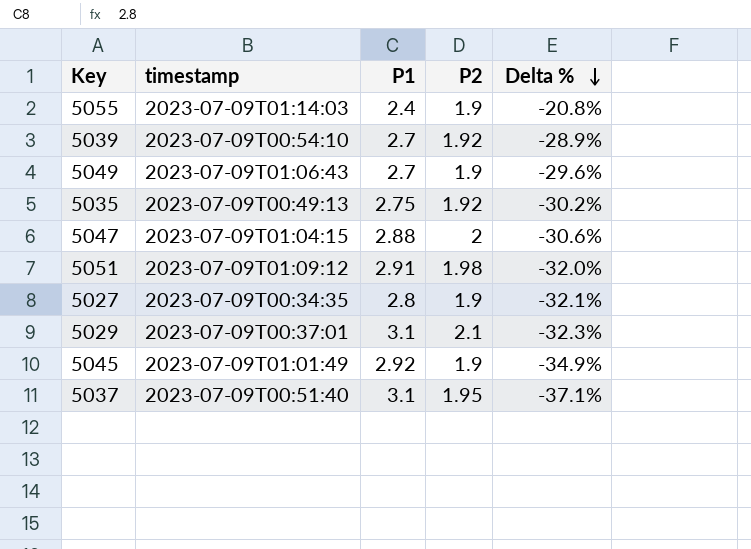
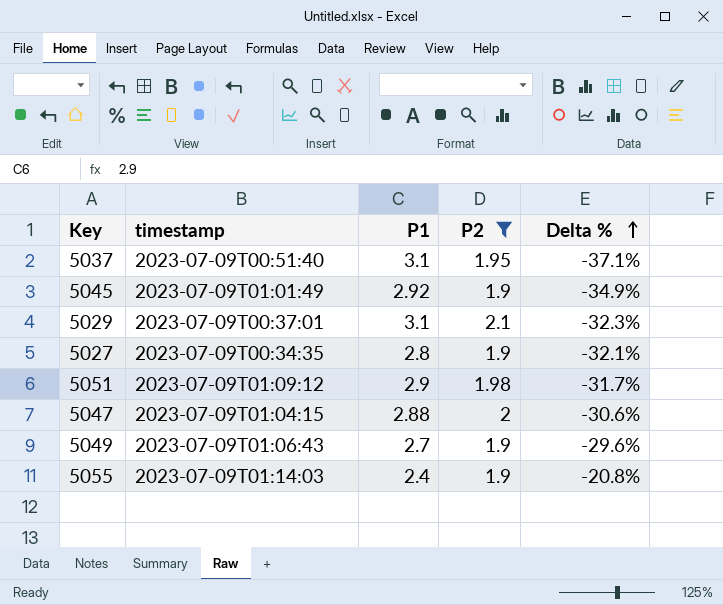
filter: none -> P2 != 1.92
row order: Delta % descending -> Delta % ascending
5051 | P1: 2.91 -> 2.9
5051 | Delta %: -32.0% -> -31.7%

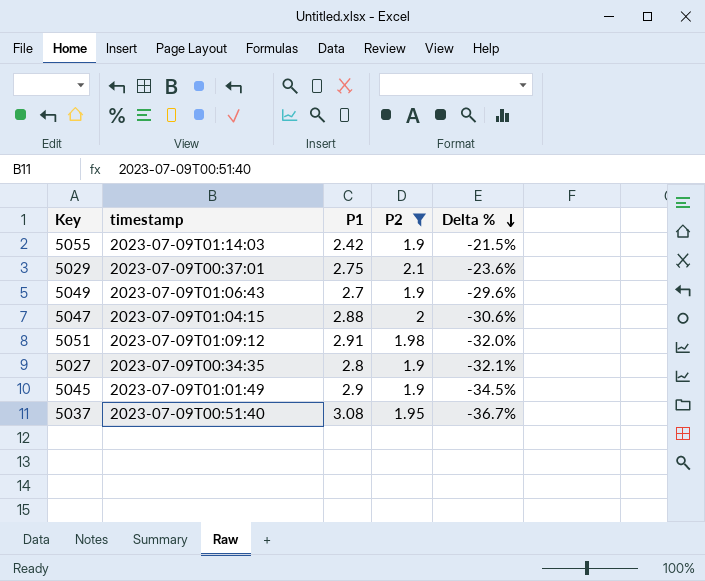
row order: Delta % ascending -> Delta % descending
5055 | P1: 2.4 -> 2.42
5055 | Delta %: -20.8% -> -21.5%
5029 | P1: 3.1 -> 2.75
5029 | Delta %: -32.3% -> -23.6%
5051 | P1: 2.9 -> 2.91
5051 | Delta %: -31.7% -> -32.0%
5045 | P1: 2.92 -> 2.9
5045 | Delta %: -34.9% -> -34.5%
5037 | P1: 3.1 -> 3.08
5037 | Delta %: -37.1% -> -36.7%

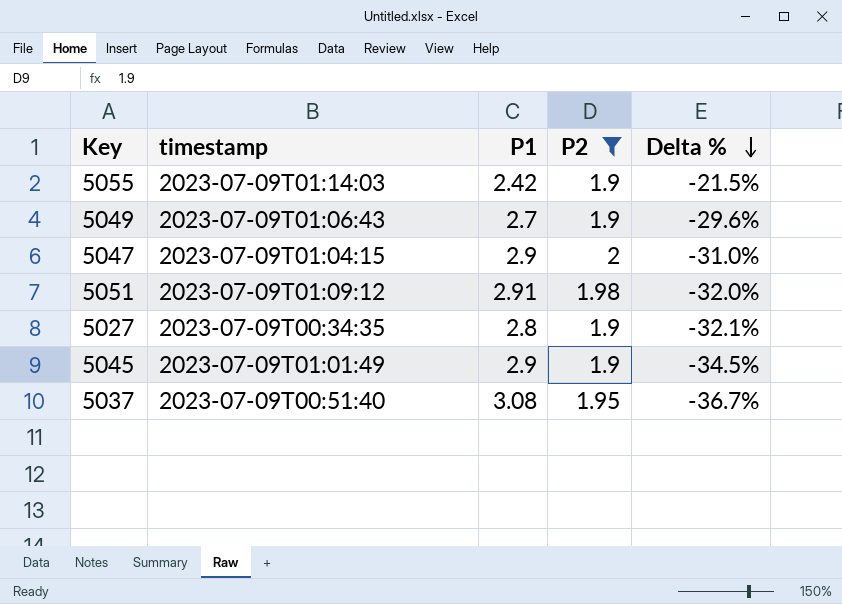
row 5029: 2023-07-09T00:37:01 | 2.75 | 2.1 | -23.6% -> none
5047 | P1: 2.88 -> 2.9
5047 | Delta %: -30.6% -> -31.0%

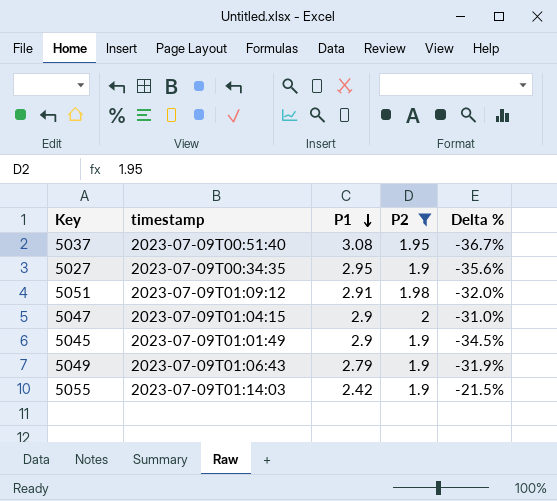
row order: Delta % descending -> P1 descending
5027 | P1: 2.8 -> 2.95
5027 | Delta %: -32.1% -> -35.6%
5049 | P1: 2.7 -> 2.79
5049 | Delta %: -29.6% -> -31.9%

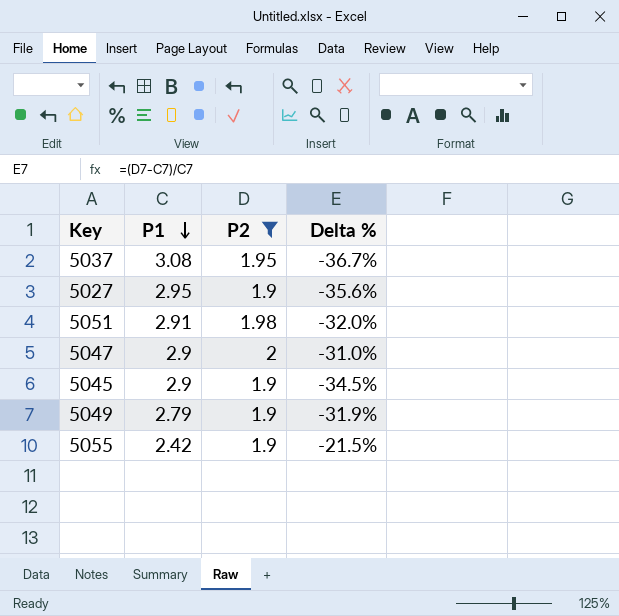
column timestamp | position: 2 -> none

